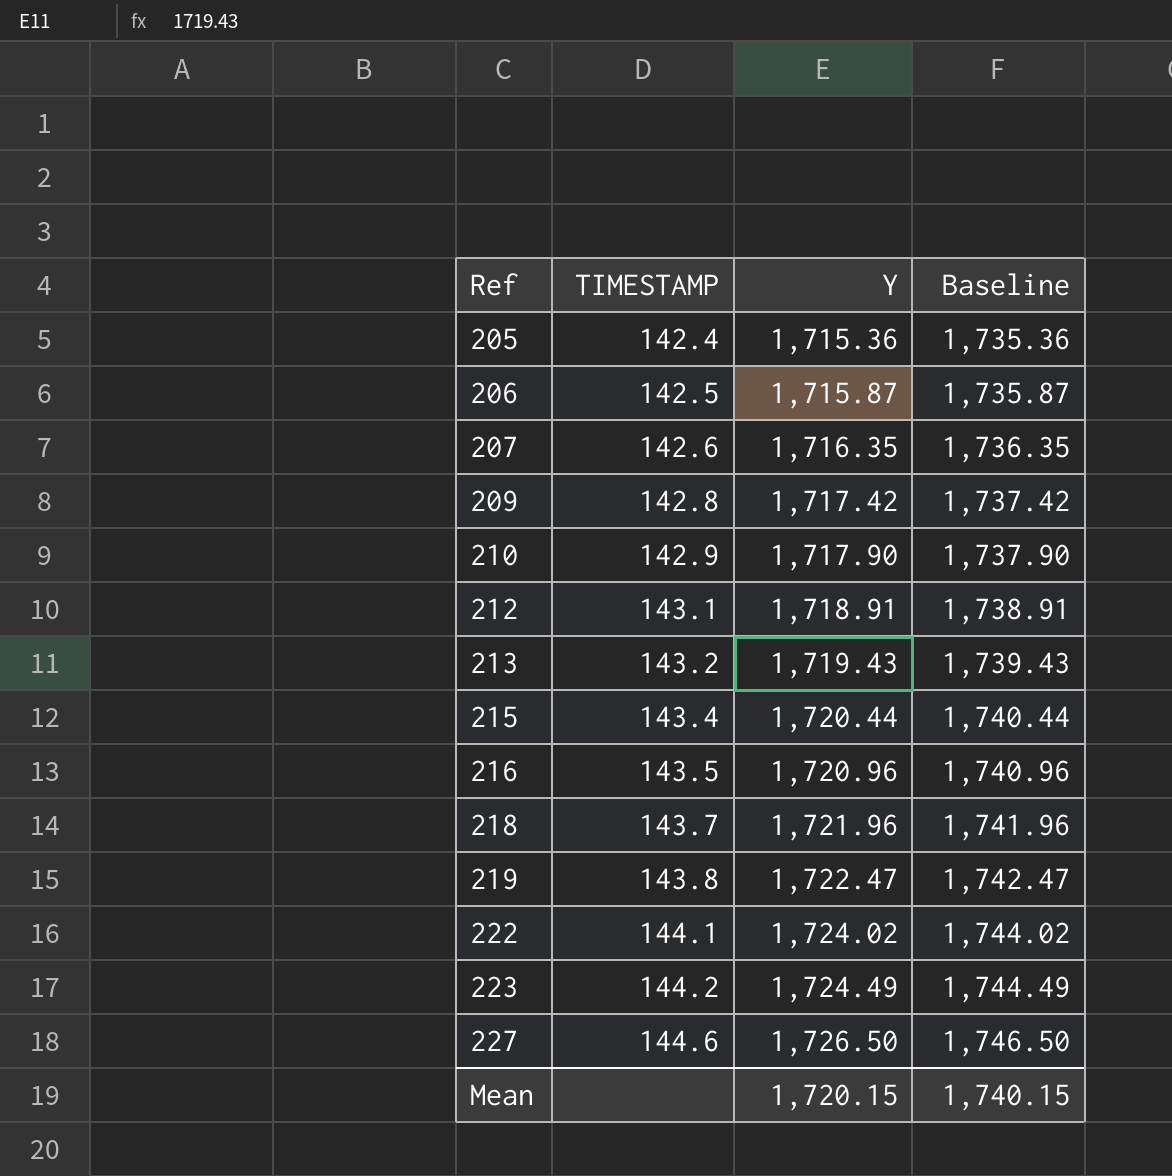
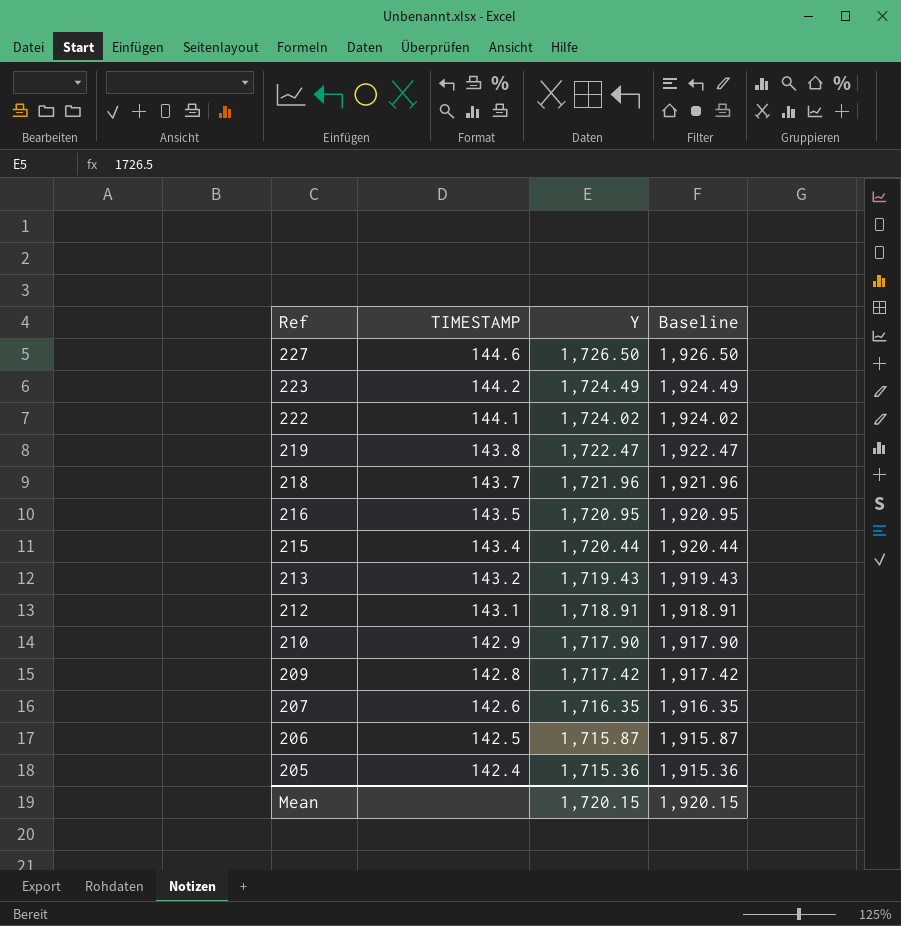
row order: Ref ascending -> Ref descending
column Baseline | formula: [Y] + 20 -> [Y] + 200
216 | Y: 1,720.96 -> 1,720.95
Mean | Baseline: 1,740.15 -> 1,920.15

